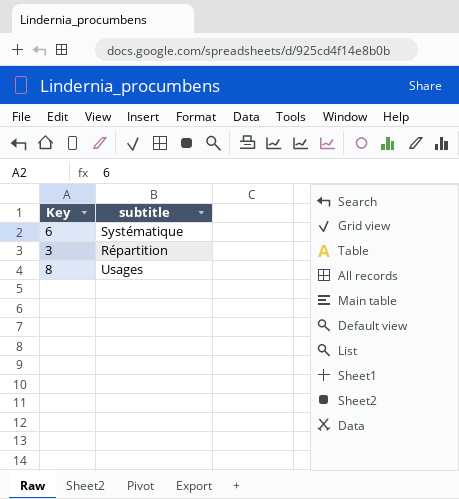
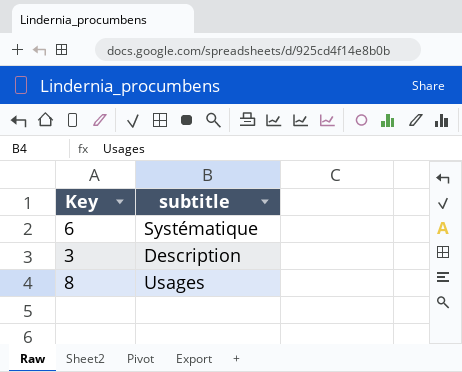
3 | subtitle: Répartition -> Description

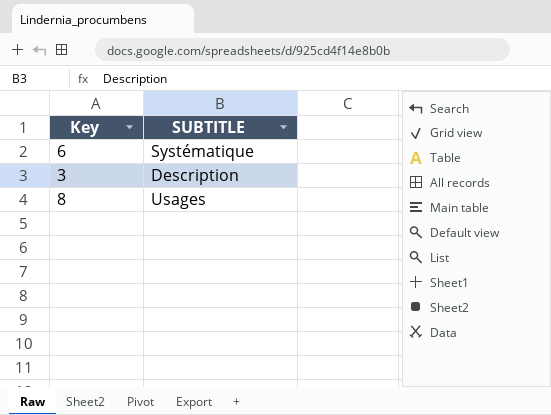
column name: subtitle -> SUBTITLE

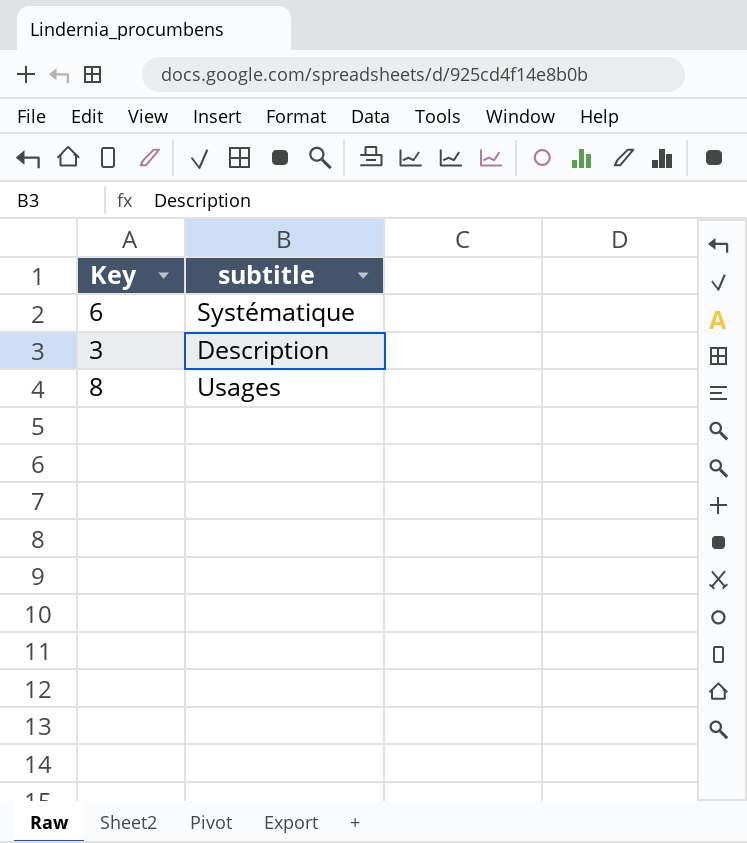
column name: SUBTITLE -> subtitle

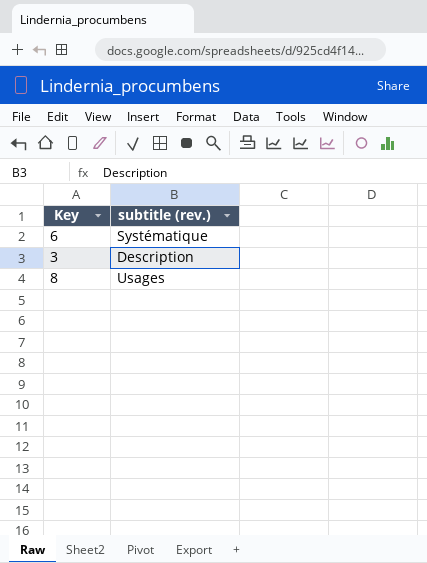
column name: subtitle -> subtitle (rev.)

